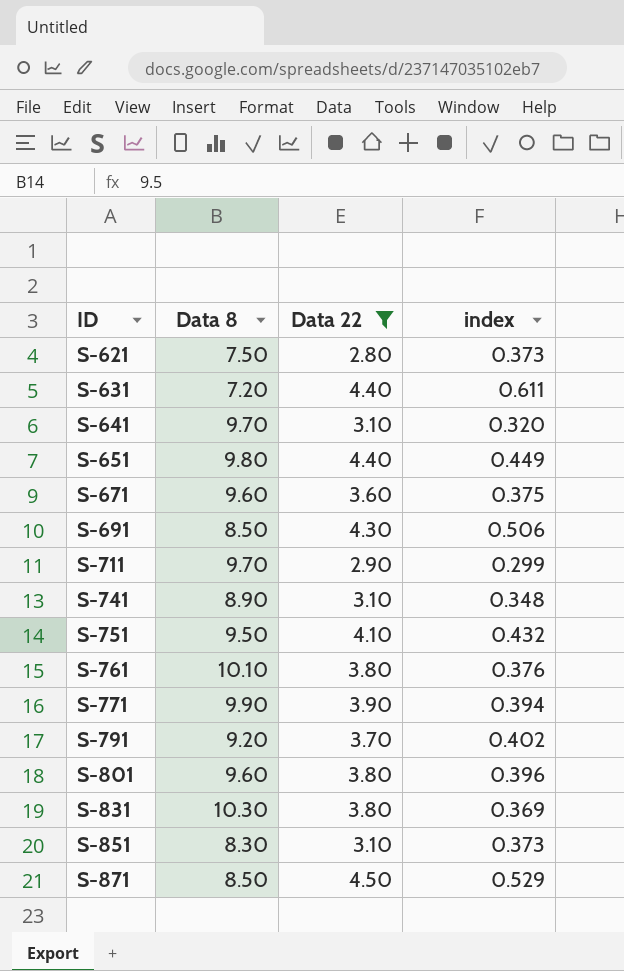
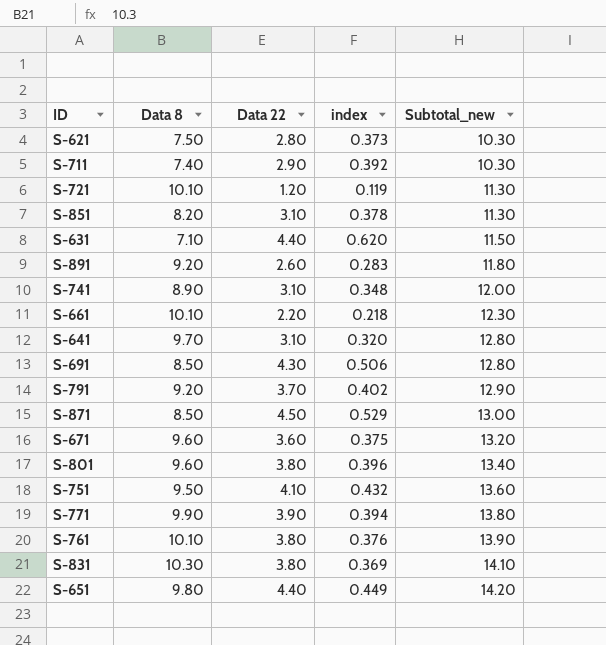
filter: Data 22 >= 2.80 -> none
row order: ID ascending -> Subtotal_new ascending
column Subtotal_new | formula: none -> [Data 8] + [Data 22]
S-711 | Data 8: 9.70 -> 7.40
S-711 | index: 0.299 -> 0.392
S-851 | Data 8: 8.30 -> 8.20
S-851 | index: 0.373 -> 0.378
S-631 | Data 8: 7.20 -> 7.10
S-631 | index: 0.611 -> 0.620

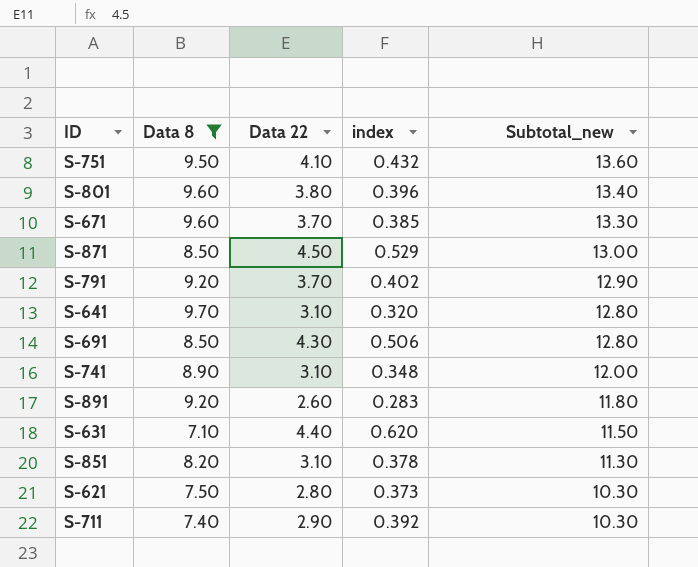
filter: none -> Data 8 <= 9.70
row order: Subtotal_new ascending -> Subtotal_new descending
S-671 | Data 22: 3.60 -> 3.70
S-671 | index: 0.375 -> 0.385
S-671 | Subtotal_new: 13.20 -> 13.30

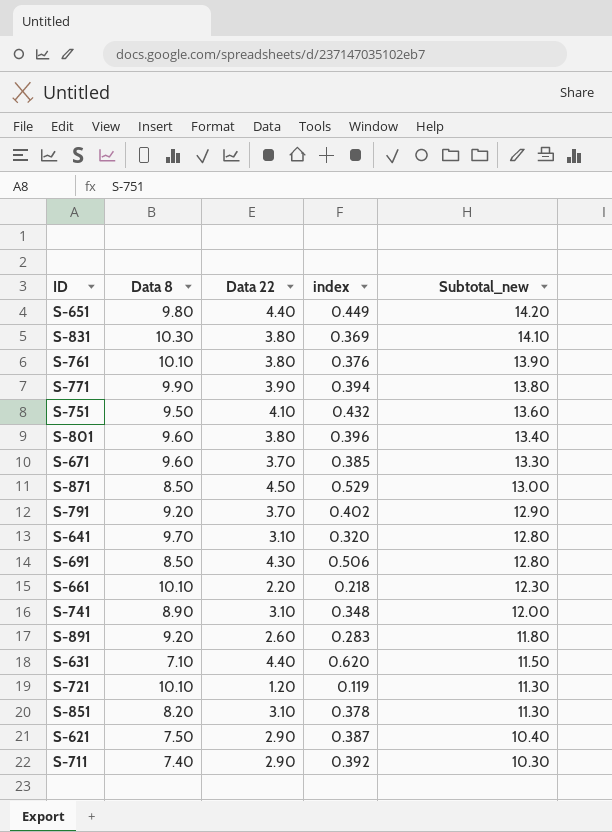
filter: Data 8 <= 9.70 -> none
S-621 | Data 22: 2.80 -> 2.90
S-621 | index: 0.373 -> 0.387
S-621 | Subtotal_new: 10.30 -> 10.40

